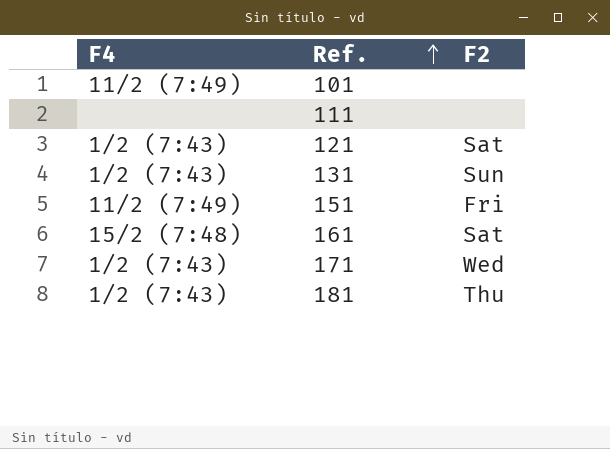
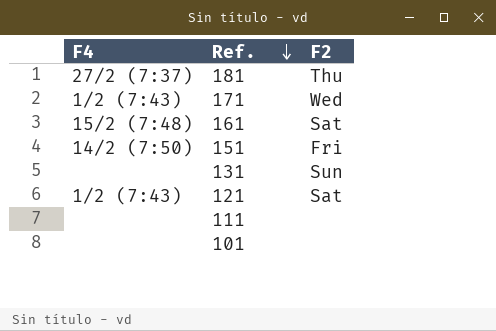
row order: Ref. ascending -> Ref. descending
181 | F4: 1/2 (7:43) -> 27/2 (7:37)
151 | F4: 11/2 (7:49) -> 14/2 (7:50)
131 | F4: 1/2 (7:43) -> none
101 | F4: 11/2 (7:49) -> none

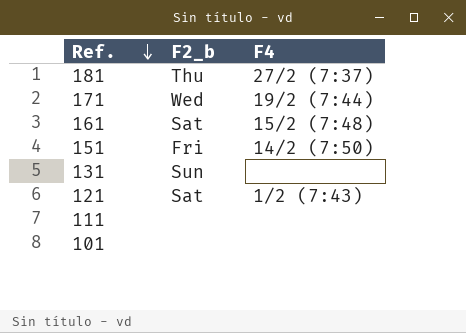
column name: F2 -> F2_b
column F4 | position: 1 -> 3
171 | F4: 1/2 (7:43) -> 19/2 (7:44)

